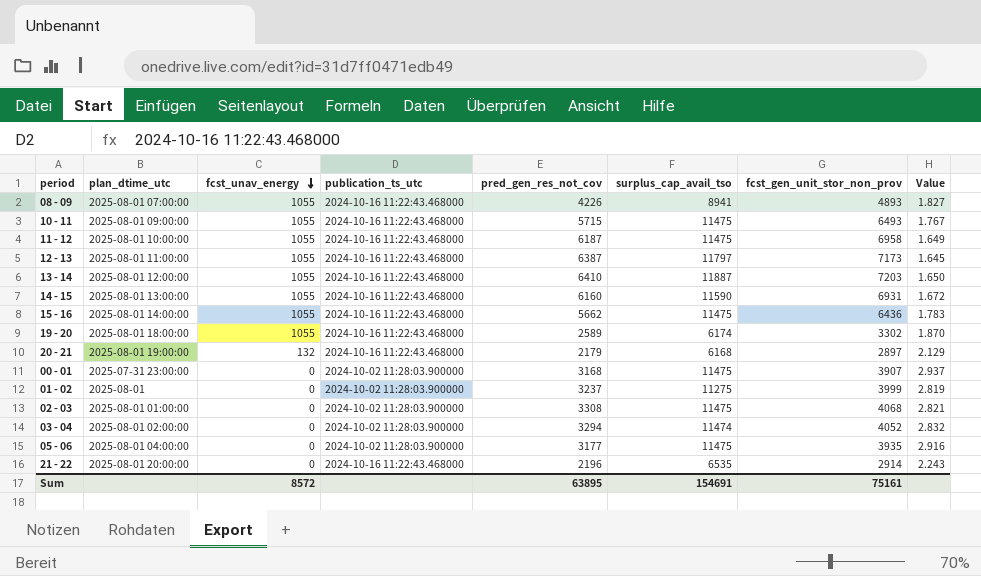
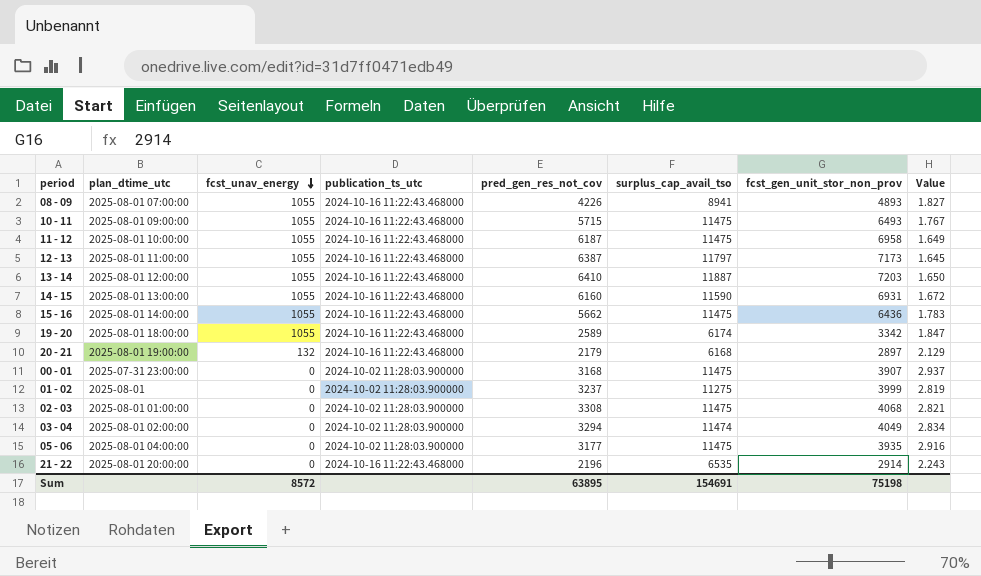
19 - 20 | fcst_gen_unit_stor_non_prov: 3302 -> 3342
19 - 20 | Value: 1.870 -> 1.847
03 - 04 | fcst_gen_unit_stor_non_prov: 4052 -> 4049
03 - 04 | Value: 2.832 -> 2.834
Sum | fcst_gen_unit_stor_non_prov: 75161 -> 75198

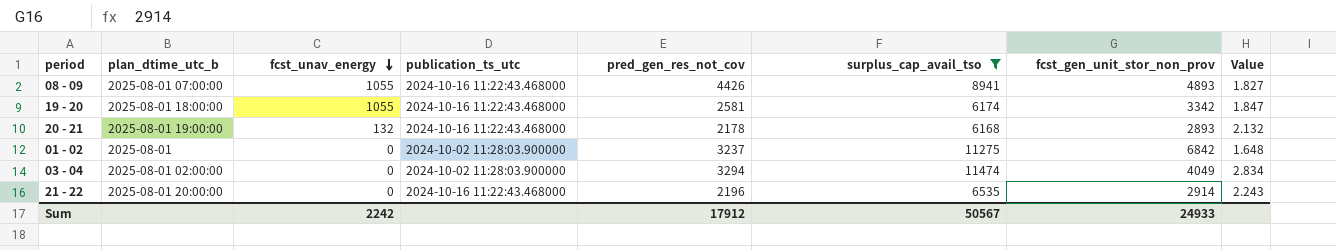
filter: none -> surplus_cap_avail_tso <= 11474
column name: plan_dtime_utc -> plan_dtime_utc_b
08 - 09 | pred_gen_res_not_cov: 4226 -> 4426
19 - 20 | pred_gen_res_not_cov: 2589 -> 2581
20 - 21 | pred_gen_res_not_cov: 2179 -> 2178
20 - 21 | fcst_gen_unit_stor_non_prov: 2897 -> 2893
20 - 21 | Value: 2.129 -> 2.132
01 - 02 | fcst_gen_unit_stor_non_prov: 3999 -> 6842
01 - 02 | Value: 2.819 -> 1.648
Sum | fcst_unav_energy: 8572 -> 2242
Sum | pred_gen_res_not_cov: 63895 -> 17912
Sum | surplus_cap_avail_tso: 154691 -> 50567
Sum | fcst_gen_unit_stor_non_prov: 75198 -> 24933

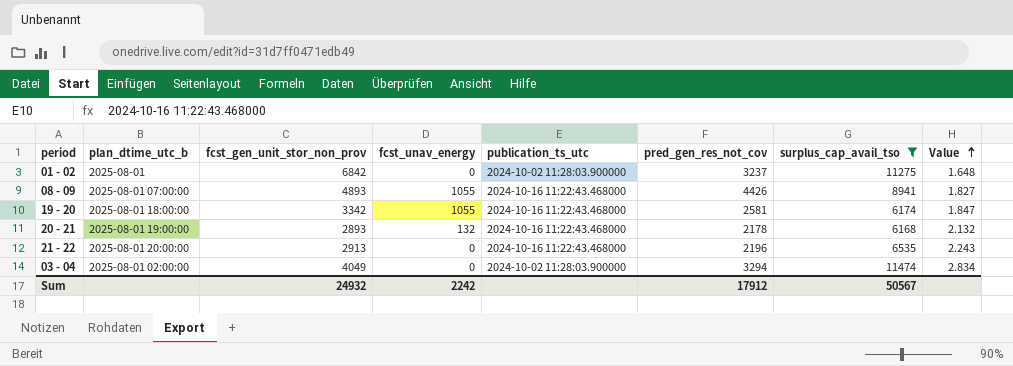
row order: fcst_unav_energy descending -> Value ascending
column fcst_gen_unit_stor_non_prov | position: 7 -> 3
21 - 22 | fcst_gen_unit_stor_non_prov: 2914 -> 2913
Sum | fcst_gen_unit_stor_non_prov: 24933 -> 24932

